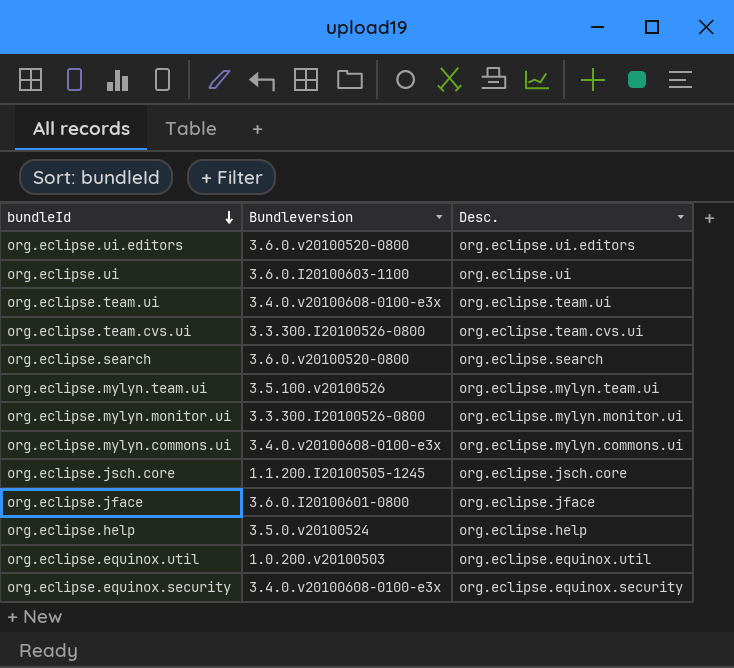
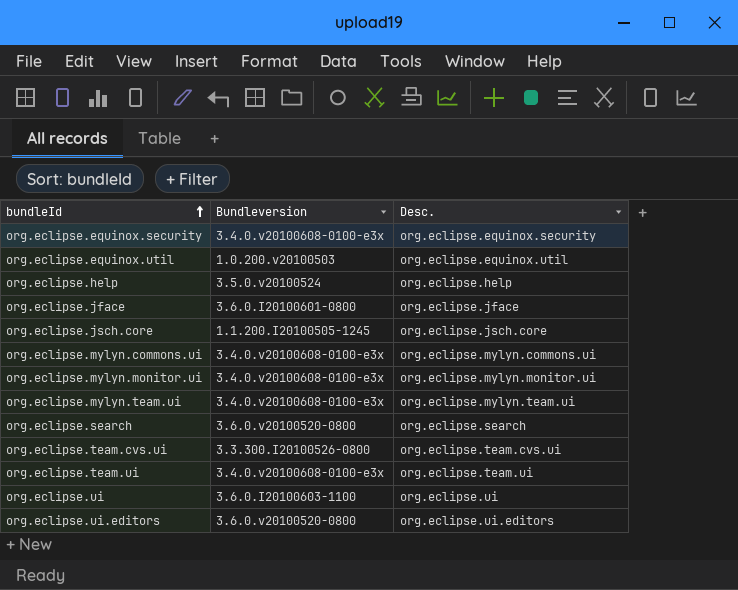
row order: bundleId descending -> bundleId ascending
org.eclipse.mylyn.monitor.ui | Bundleversion: 3.3.300.I20100526-0800 -> 3.4.0.v20100608-0100-e3x
org.eclipse.mylyn.team.ui | Bundleversion: 3.5.100.v20100526 -> 3.4.0.v20100608-0100-e3x

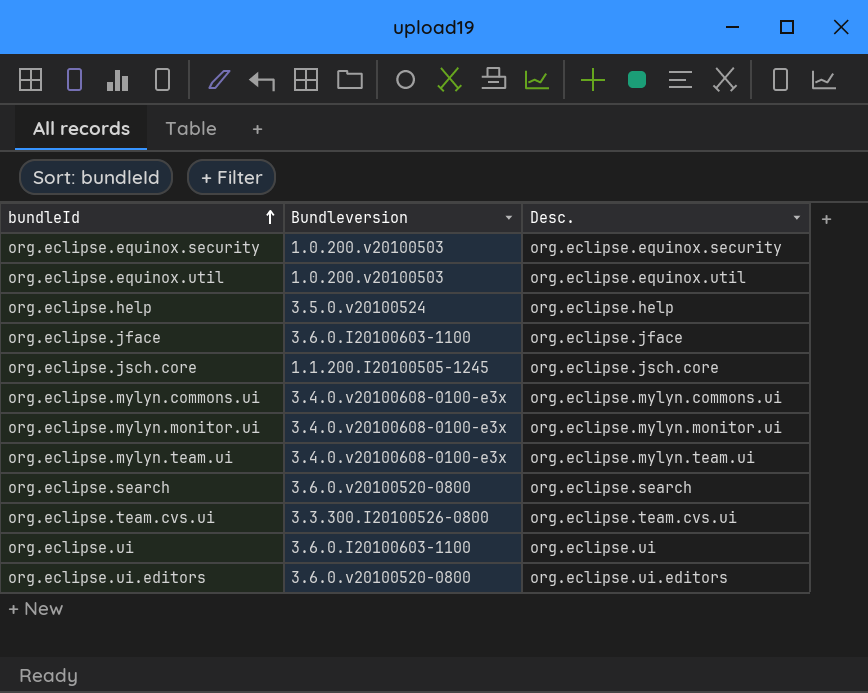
row org.eclipse.team.ui: 3.4.0.v20100608-0100-e3x | org.eclipse.team.ui -> none
org.eclipse.equinox.security | Bundleversion: 3.4.0.v20100608-0100-e3x -> 1.0.200.v20100503
org.eclipse.jface | Bundleversion: 3.6.0.I20100601-0800 -> 3.6.0.I20100603-1100

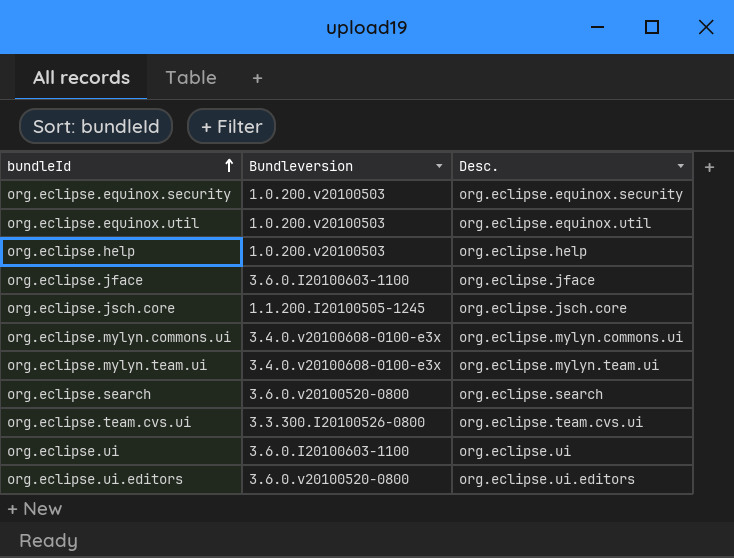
row org.eclipse.mylyn.monitor.ui: 3.4.0.v20100608-0100-e3x | org.eclipse.mylyn.monitor.ui -> none
org.eclipse.help | Bundleversion: 3.5.0.v20100524 -> 1.0.200.v20100503

